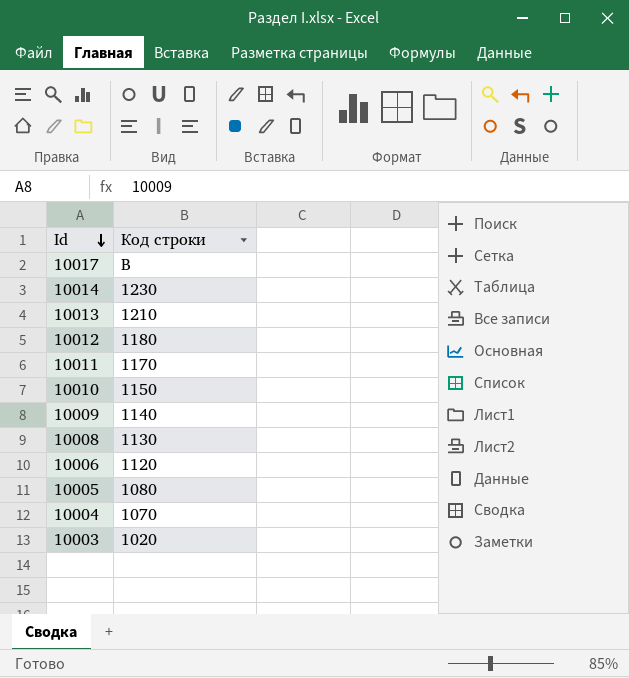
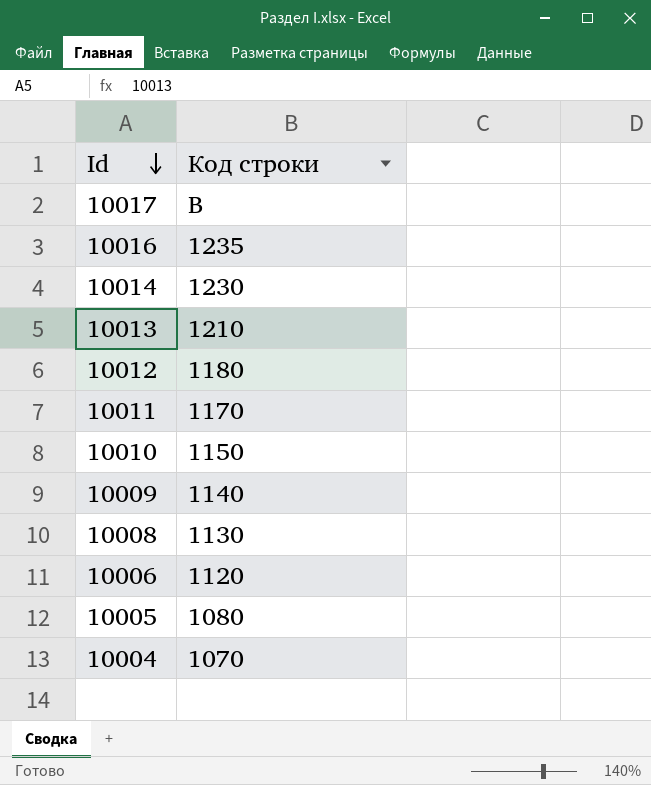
row 10003: 1020 -> none
row 10016: none -> 1235

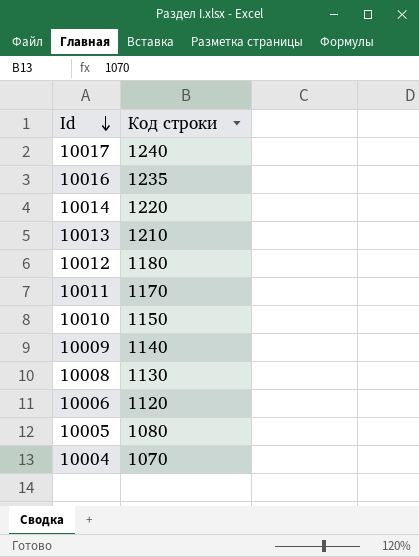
10017 | Код строки: В -> 1240
10014 | Код строки: 1230 -> 1220

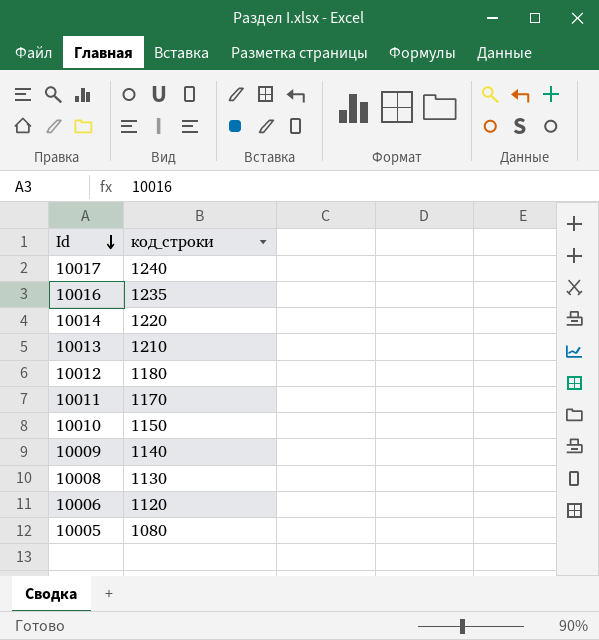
column name: Код строки -> код_строки
row 10004: 1070 -> none

